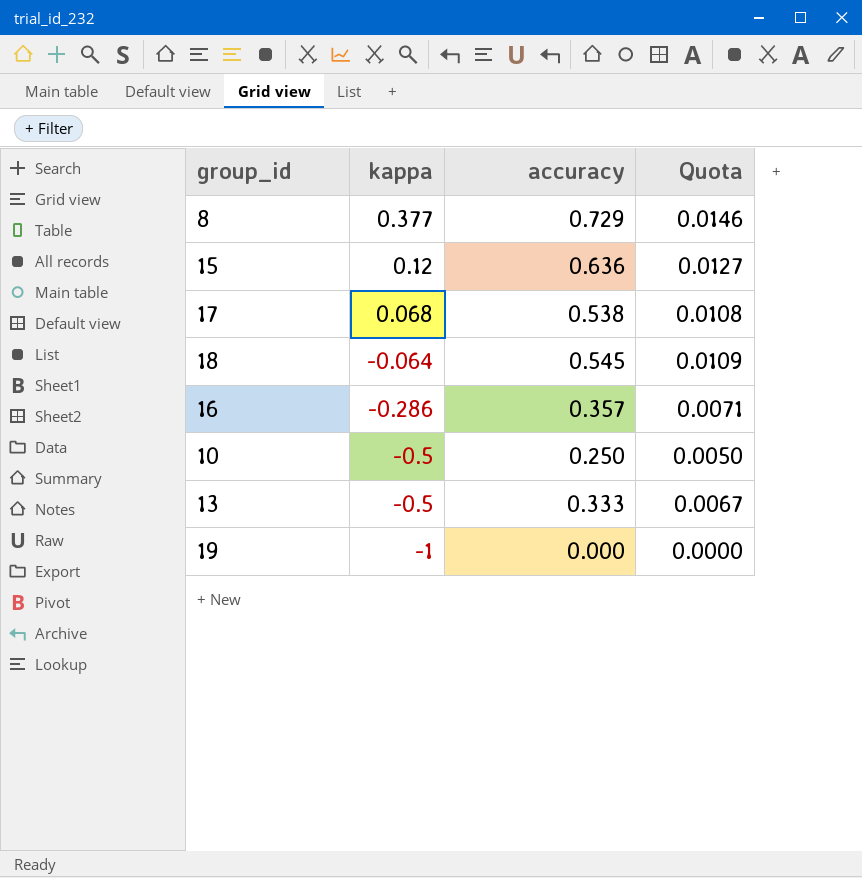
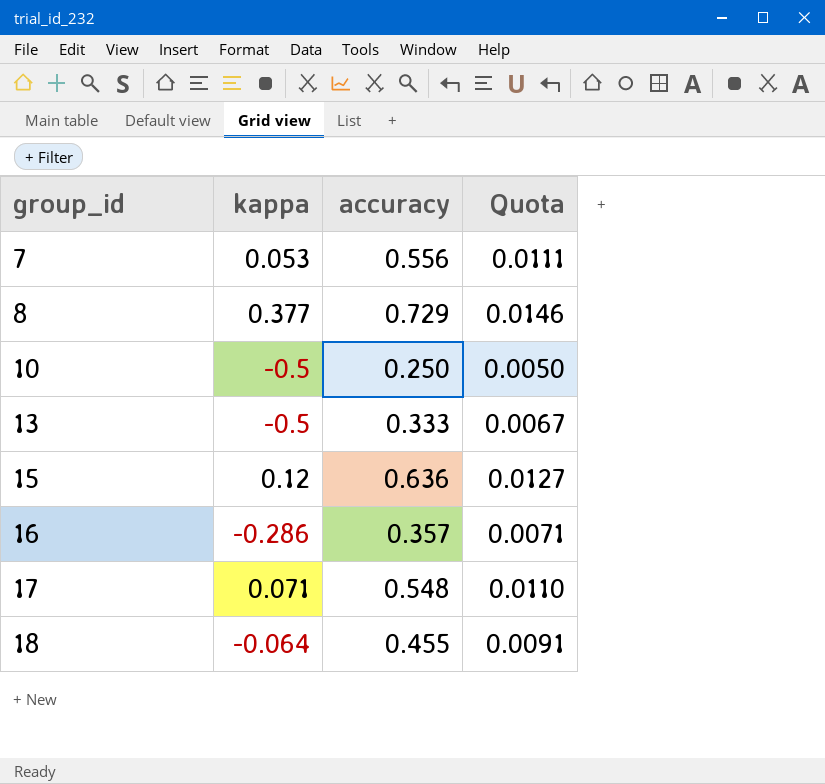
row order: kappa descending -> group_id ascending
row 19: -1 | 0.000 | 0.0000 -> none
row 7: none -> 0.053 | 0.556 | 0.0111
17 | kappa: 0.068 -> 0.071
17 | accuracy: 0.538 -> 0.548
17 | Quota: 0.0108 -> 0.0110
18 | accuracy: 0.545 -> 0.455
18 | Quota: 0.0109 -> 0.0091

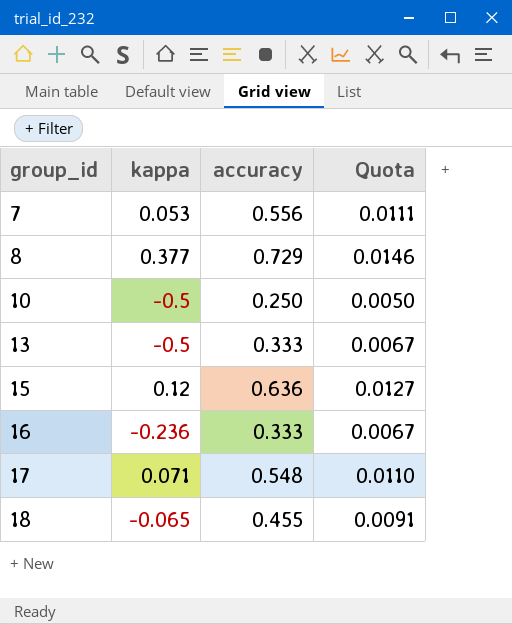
16 | kappa: -0.286 -> -0.236
16 | accuracy: 0.357 -> 0.333
16 | Quota: 0.0071 -> 0.0067
18 | kappa: -0.064 -> -0.065

